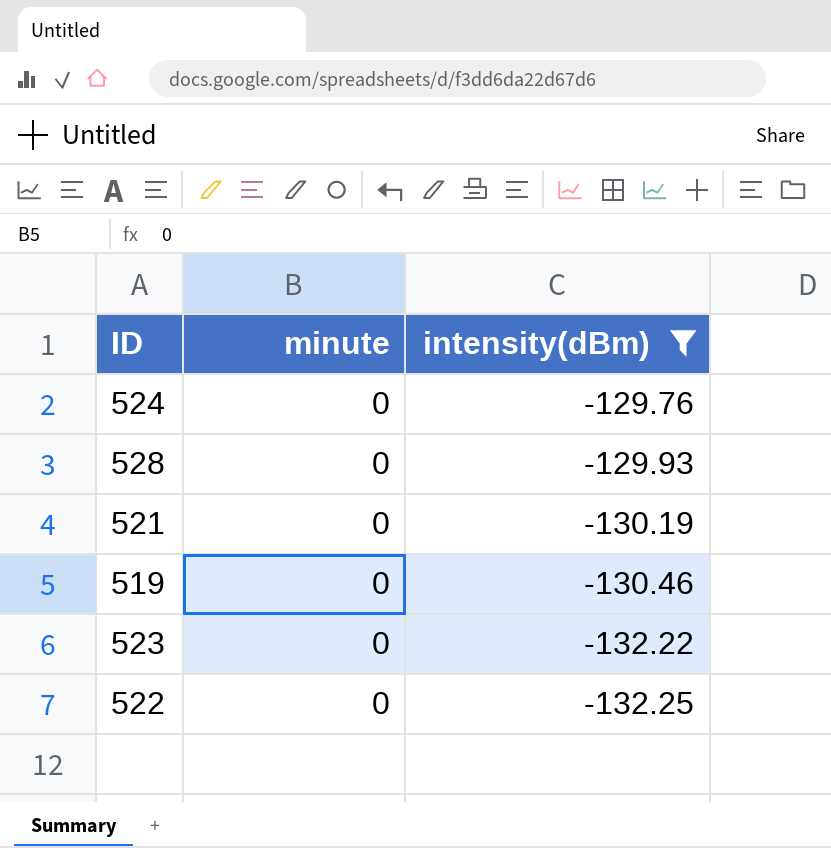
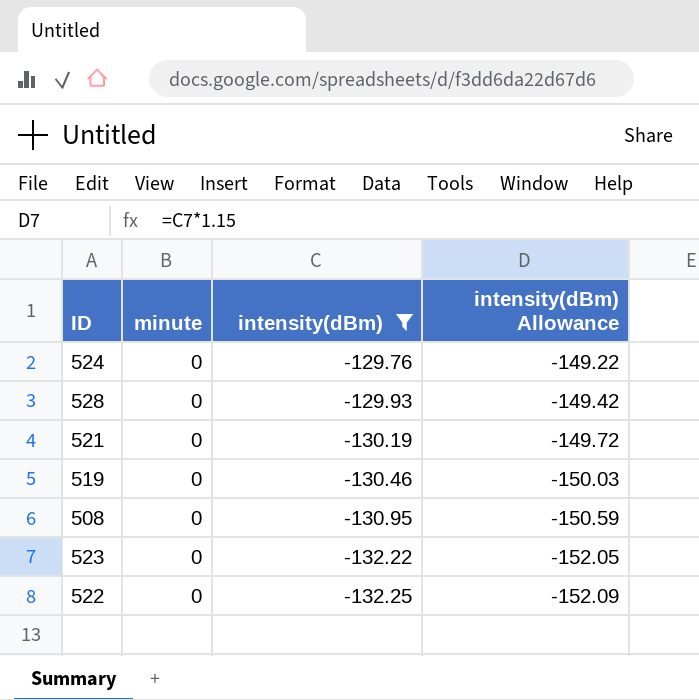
column intensity(dBm) Allowance | formula: none -> [intensity(dBm)] * 1.15
row 508: none -> 0 | -130.95 | -150.59

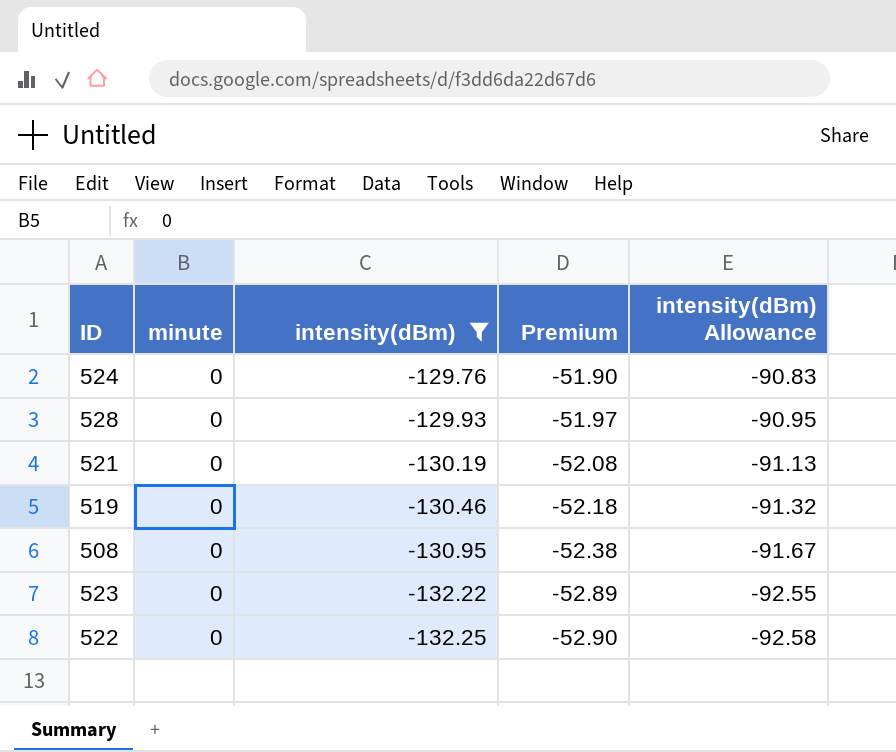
column Premium | formula: none -> [intensity(dBm)] * 0.4
column intensity(dBm) Allowance | formula: [intensity(dBm)] * 1.15 -> [intensity(dBm)] * 0.7

